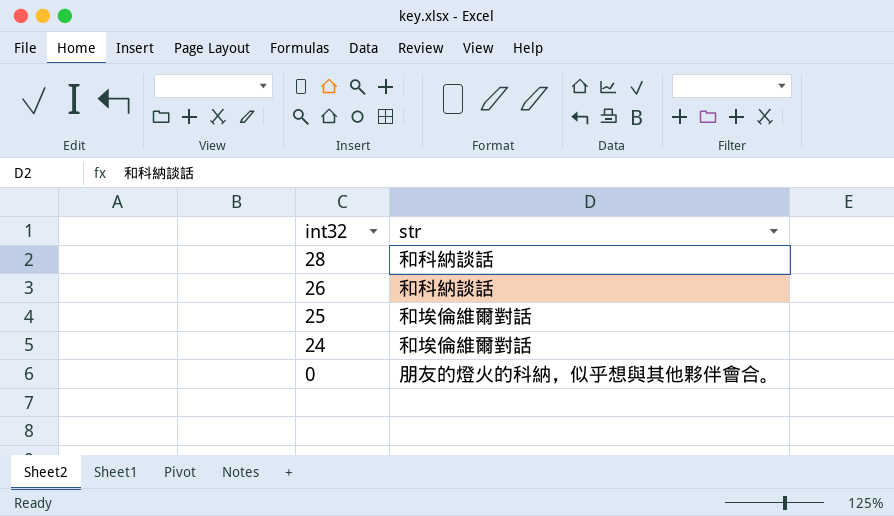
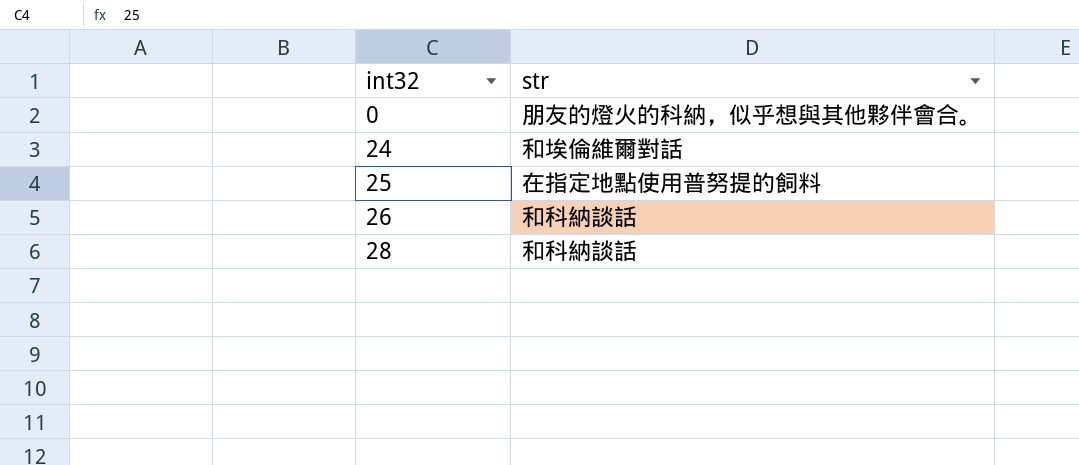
row order: int32 descending -> int32 ascending
25 | str: 和埃倫維爾對話 -> 在指定地點使用普努提的飼料

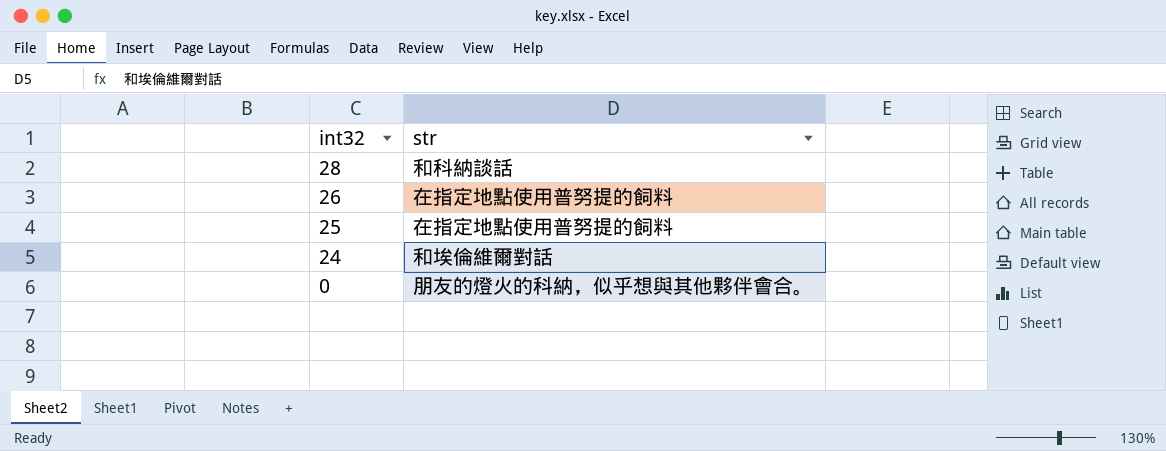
row order: int32 ascending -> int32 descending
26 | str: 和科納談話 -> 在指定地點使用普努提的飼料

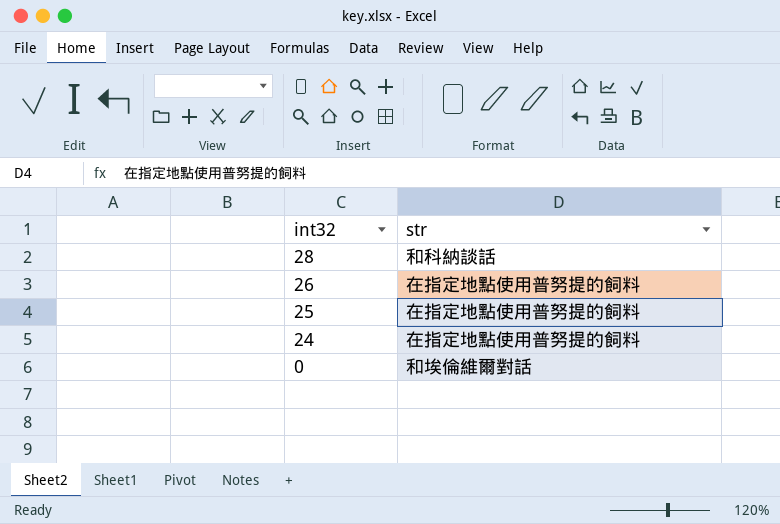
24 | str: 和埃倫維爾對話 -> 在指定地點使用普努提的飼料
0 | str: 朋友的燈火的科納，似乎想與其他夥伴會合。 -> 和埃倫維爾對話

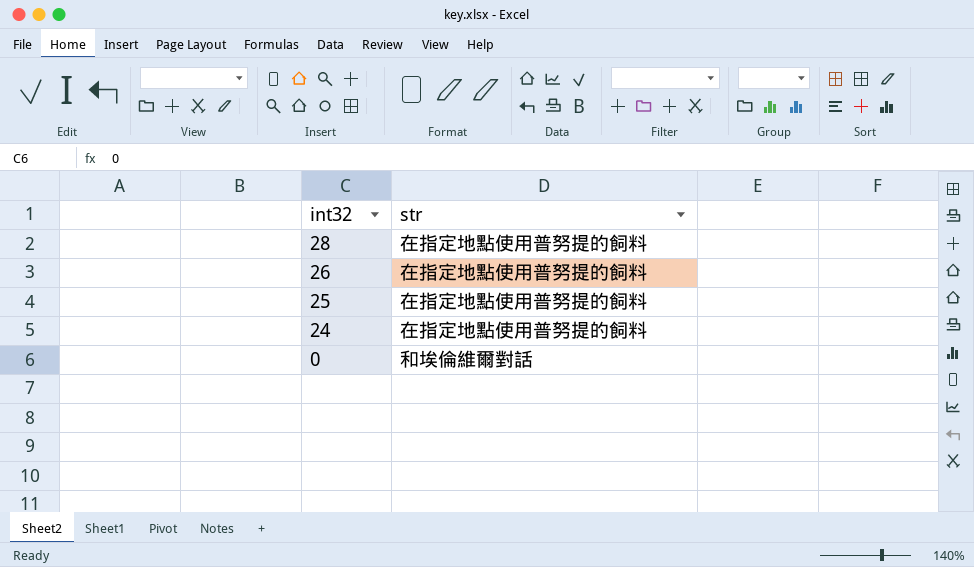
28 | str: 和科納談話 -> 在指定地點使用普努提的飼料

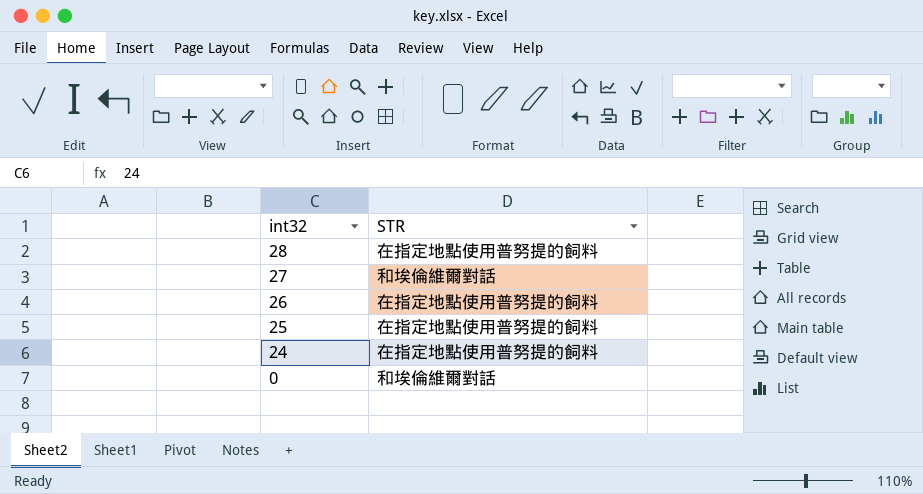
column name: str -> STR
row 27: none -> 和埃倫維爾對話

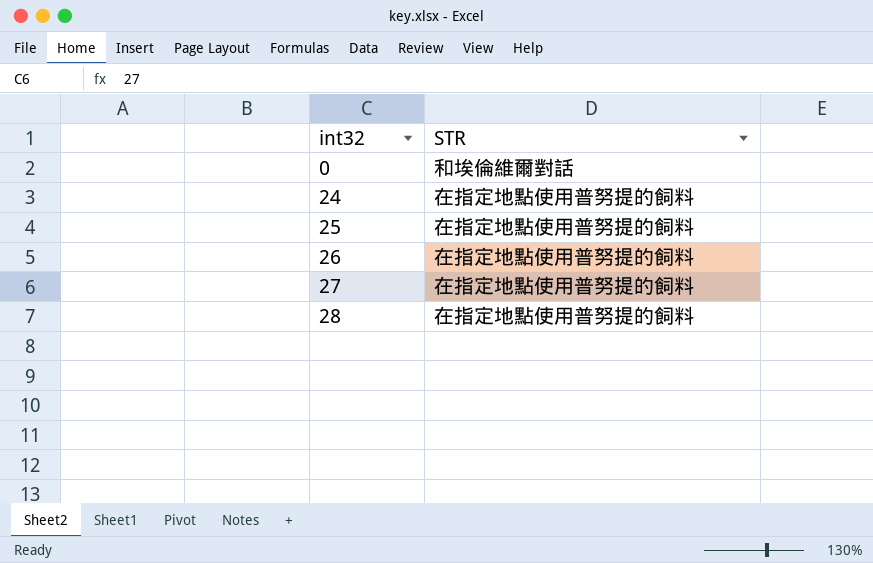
row order: int32 descending -> int32 ascending
27 | STR: 和埃倫維爾對話 -> 在指定地點使用普努提的飼料

